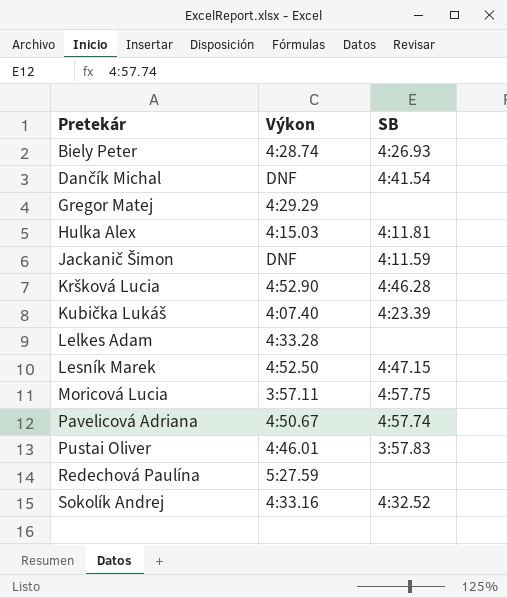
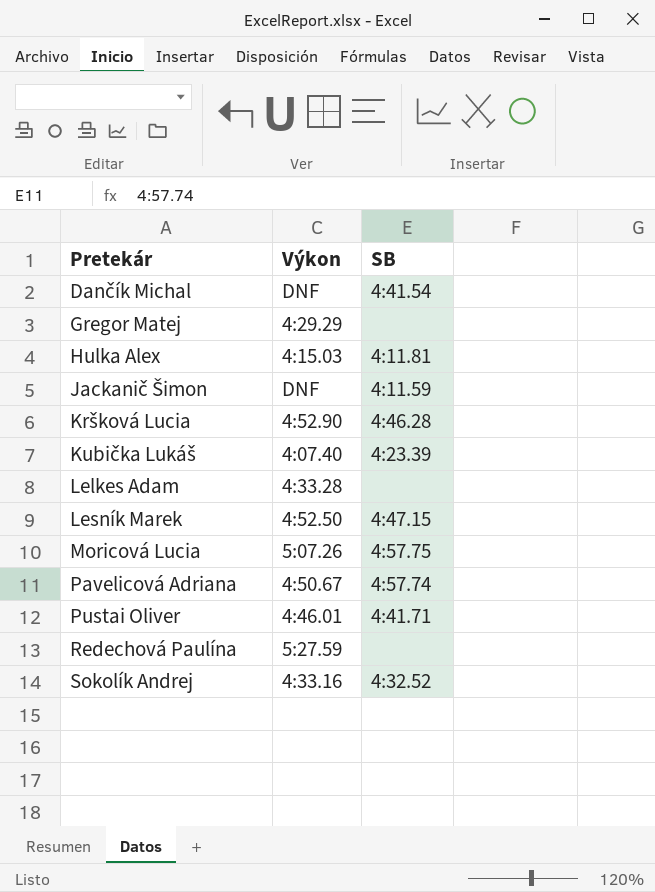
row Biely Peter: 4:28.74 | 4:26.93 -> none
Moricová Lucia | Výkon: 3:57.11 -> 5:07.26
Pustai Oliver | SB: 3:57.83 -> 4:41.71

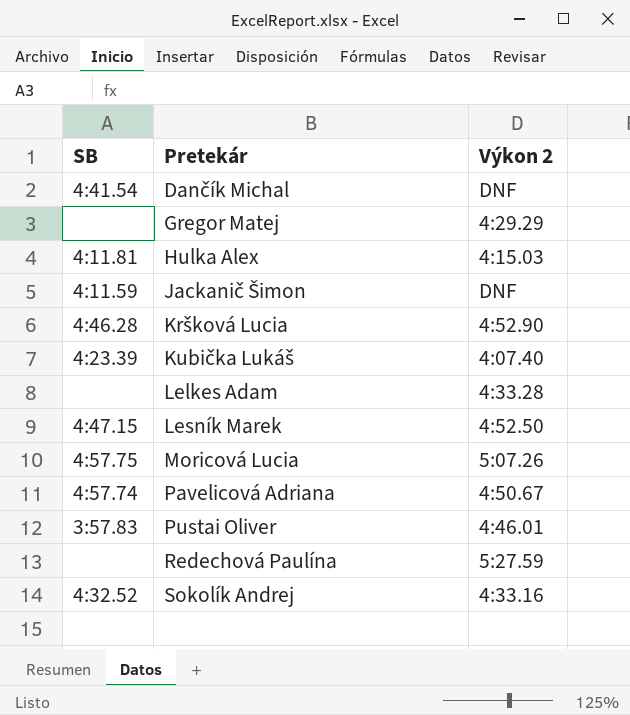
column SB | position: 3 -> 1
column name: Výkon -> Výkon 2
Pustai Oliver | SB: 4:41.71 -> 3:57.83

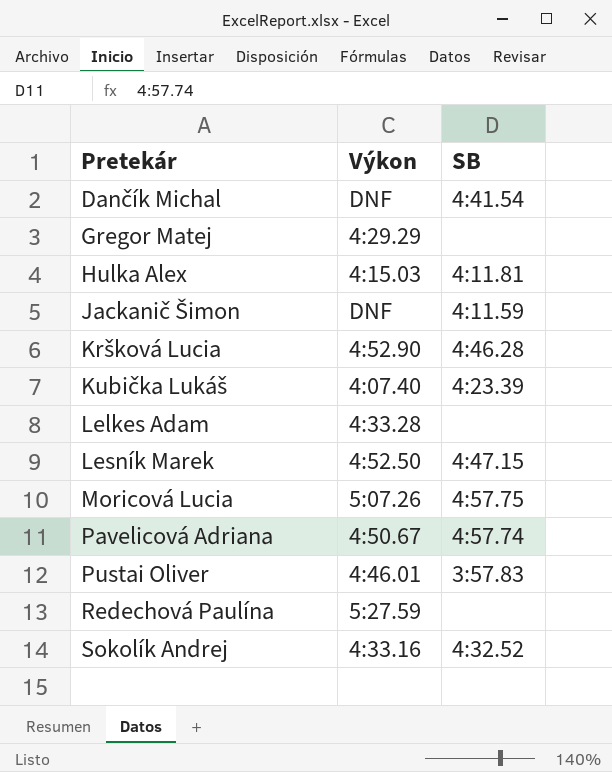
column name: Výkon 2 -> Výkon
column SB | position: 1 -> 3

